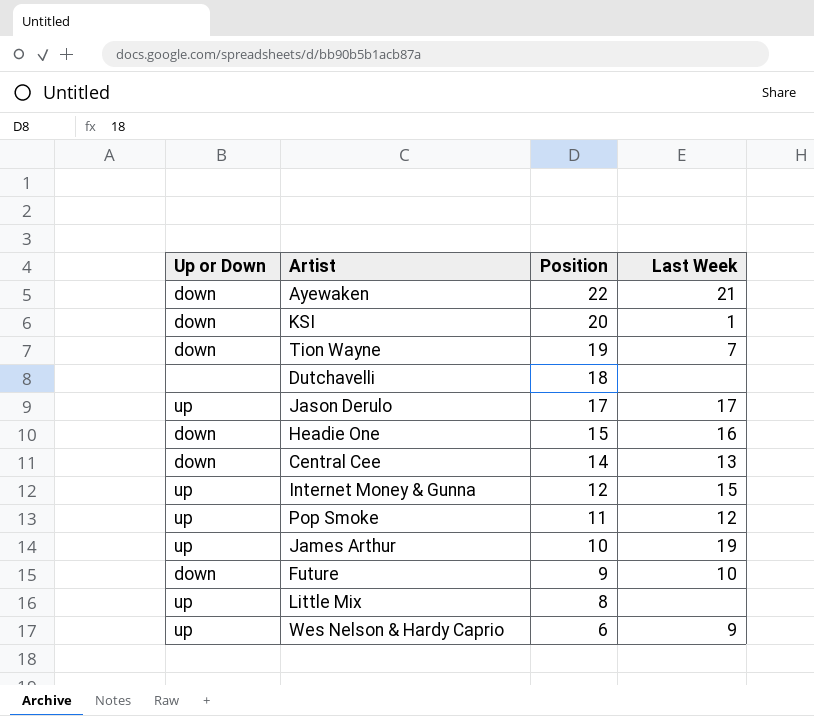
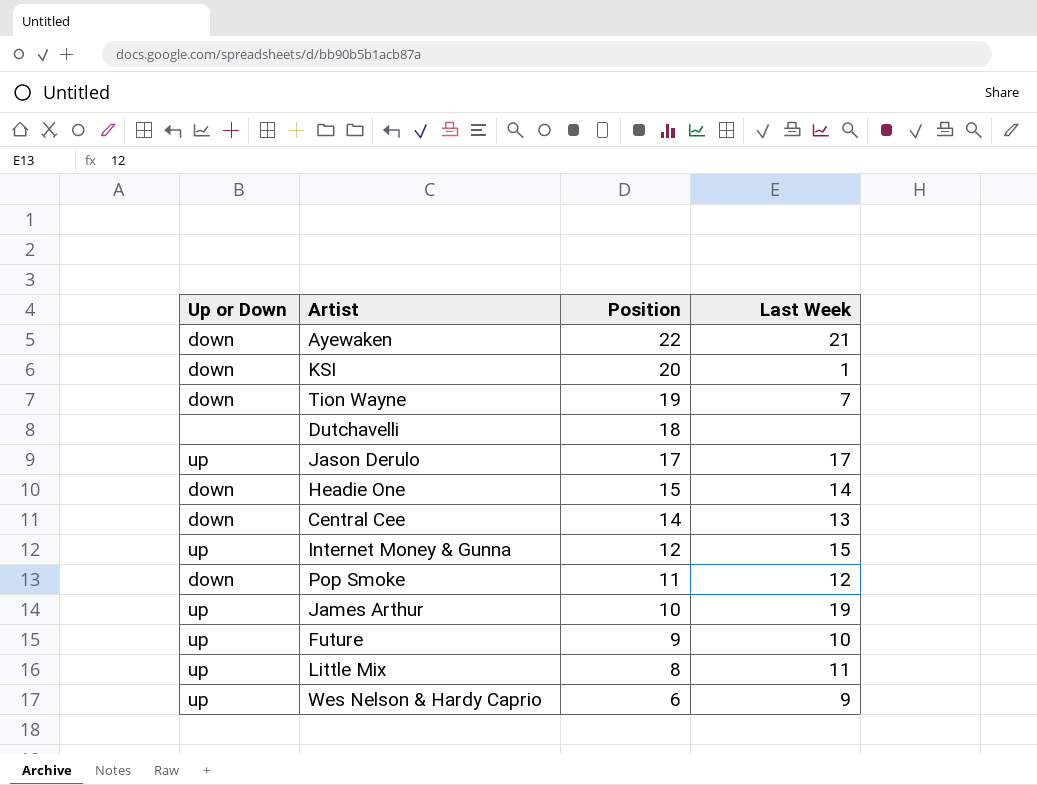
Headie One | Last Week: 16 -> 14
Pop Smoke | Up or Down: up -> down
Future | Up or Down: down -> up
Little Mix | Last Week: none -> 11

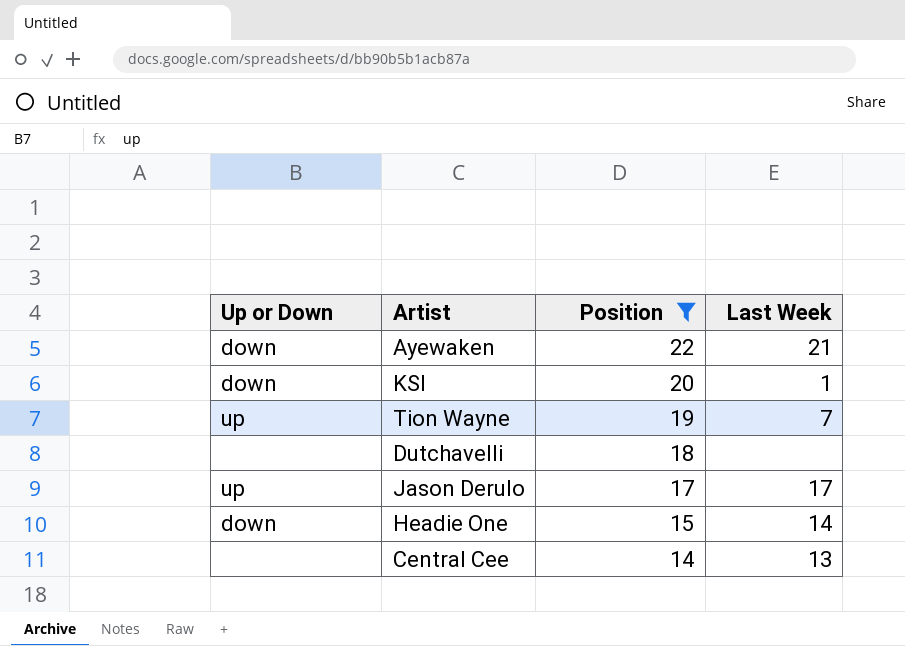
filter: none -> Position >= 14
Tion Wayne | Up or Down: down -> up
Central Cee | Up or Down: down -> none

